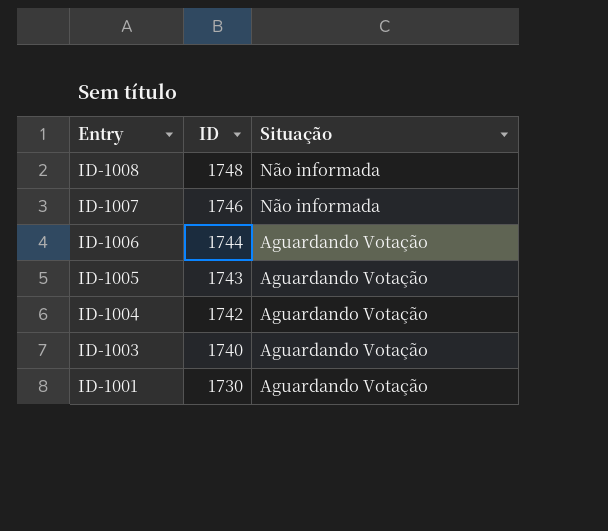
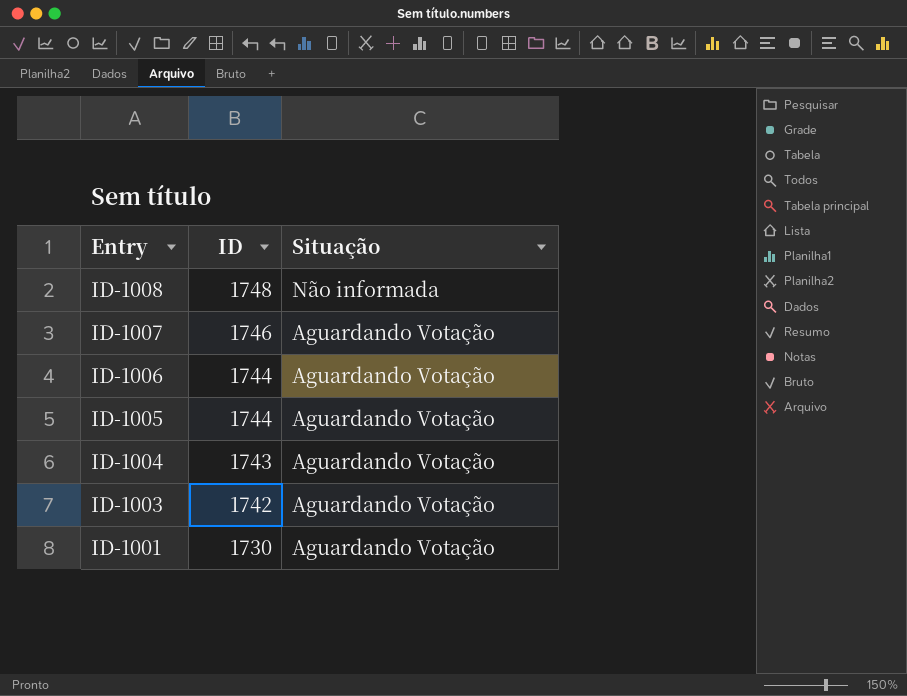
ID-1007 | Situação: Não informada -> Aguardando Votação
ID-1005 | ID: 1743 -> 1744
ID-1004 | ID: 1742 -> 1743
ID-1003 | ID: 1740 -> 1742

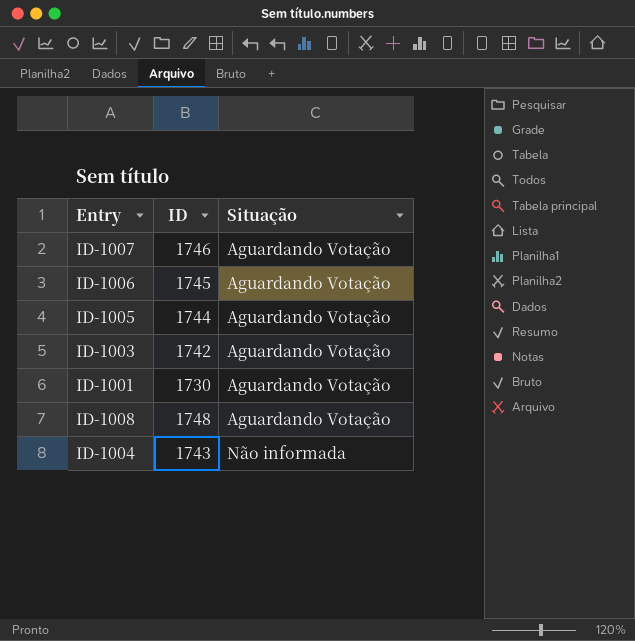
row order: Entry descending -> Situação ascending
ID-1006 | ID: 1744 -> 1745
ID-1008 | Situação: Não informada -> Aguardando Votação
ID-1004 | Situação: Aguardando Votação -> Não informada

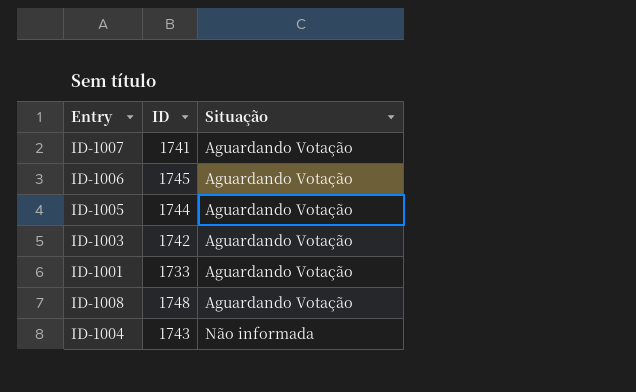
ID-1007 | ID: 1746 -> 1741
ID-1001 | ID: 1730 -> 1733

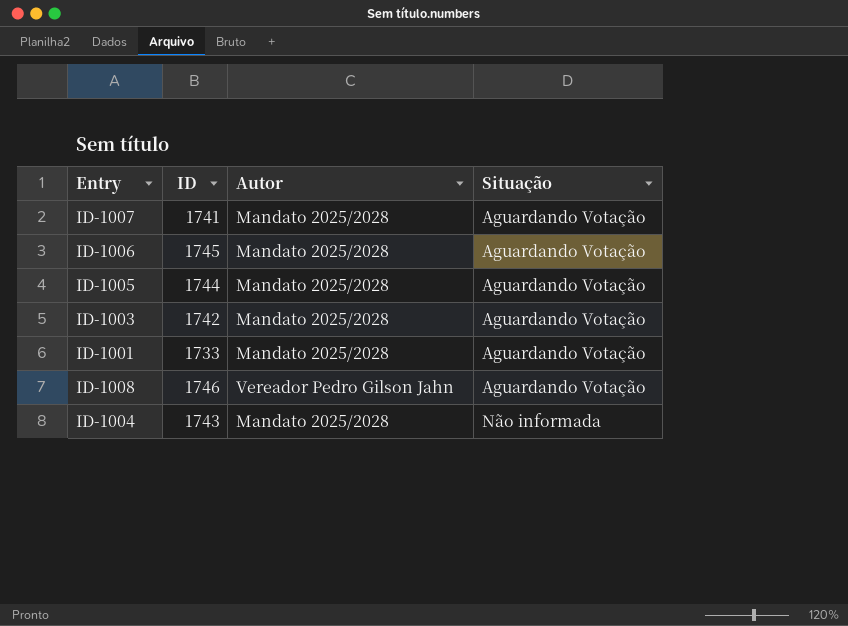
column Autor | position: none -> 3
ID-1008 | ID: 1748 -> 1746

